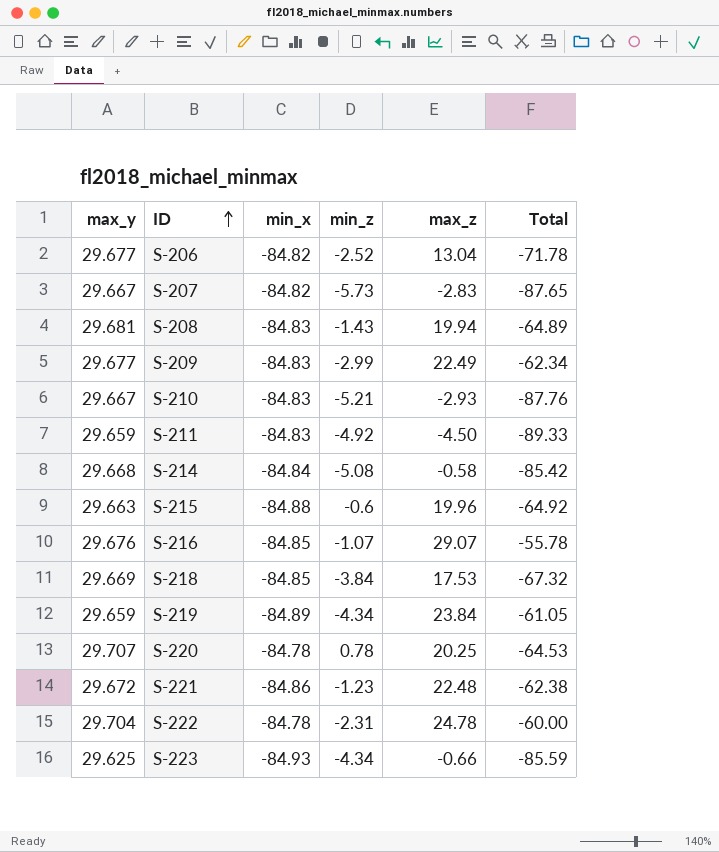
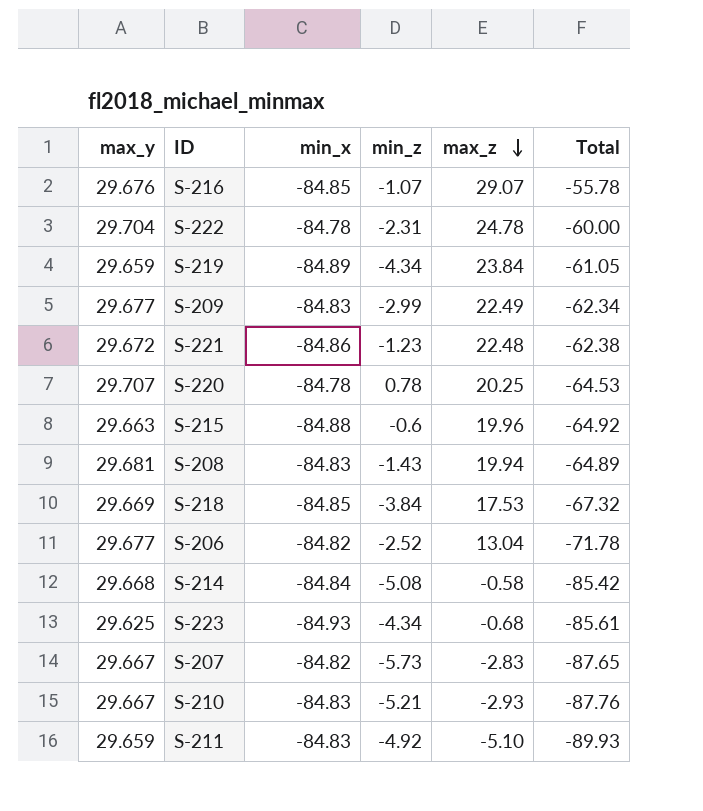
row order: ID ascending -> max_z descending
S-223 | max_z: -0.66 -> -0.68
S-223 | Total: -85.59 -> -85.61
S-211 | max_z: -4.50 -> -5.10
S-211 | Total: -89.33 -> -89.93

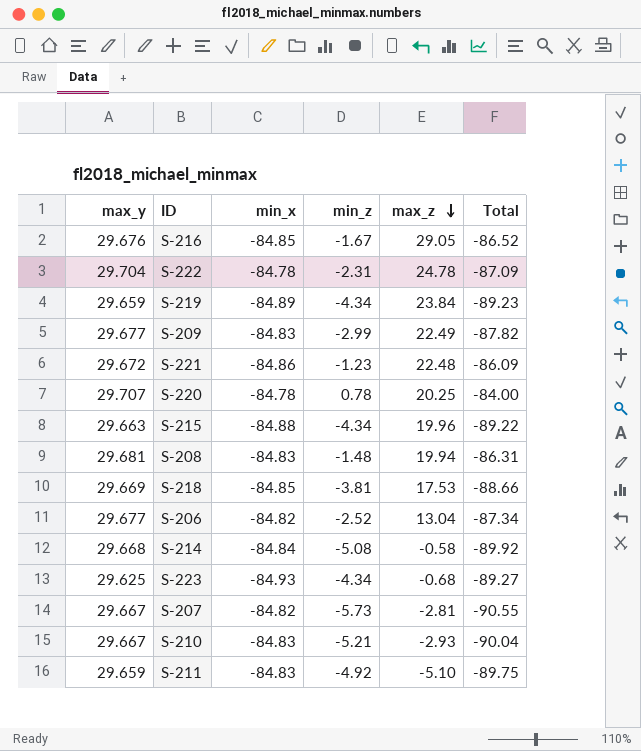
column Total | formula: [min_x] + [max_z] -> [min_x] + [min_z]
S-216 | min_z: -1.07 -> -1.67
S-216 | max_z: 29.07 -> 29.05
S-215 | min_z: -0.6 -> -4.34
S-208 | min_z: -1.43 -> -1.48
S-218 | min_z: -3.84 -> -3.81
S-207 | max_z: -2.83 -> -2.81

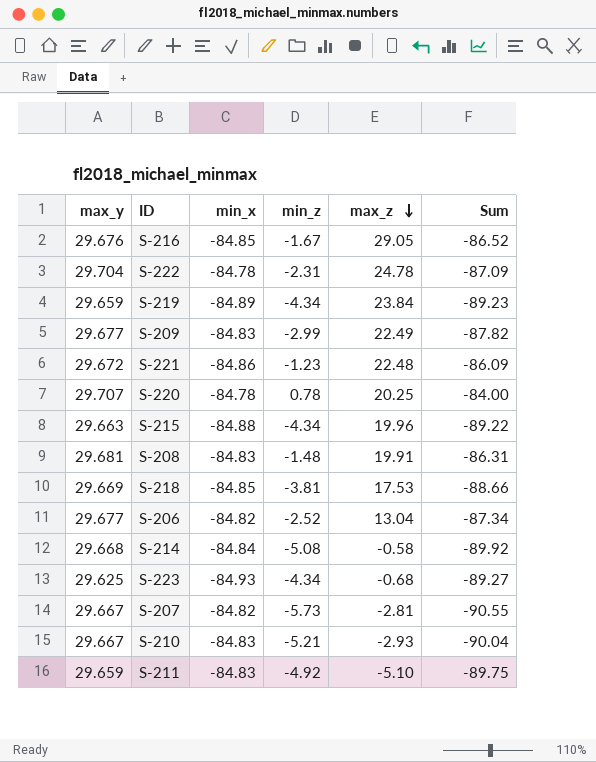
column name: Total -> Sum
S-208 | max_z: 19.94 -> 19.91

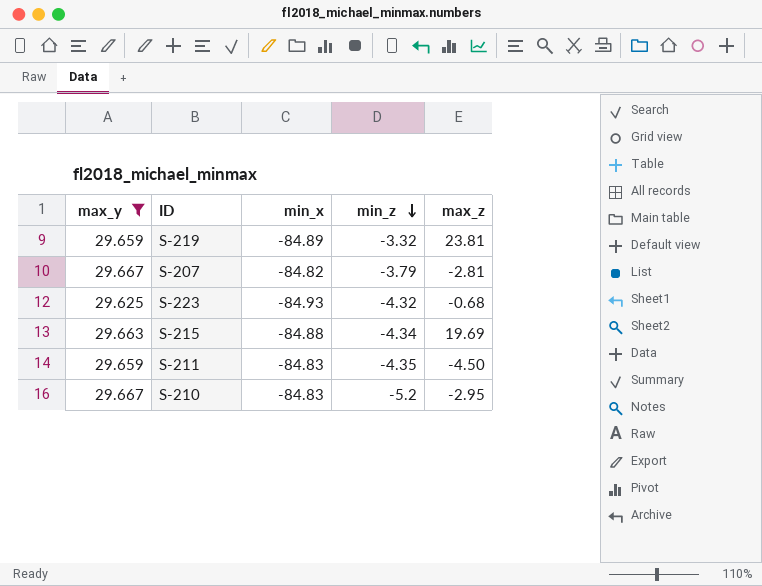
filter: none -> max_y <= 29.667
row order: max_z descending -> min_z descending
column Sum | formula: [min_x] + [min_z] -> none
S-219 | min_z: -4.34 -> -3.32
S-219 | max_z: 23.84 -> 23.81
S-207 | min_z: -5.73 -> -3.79
S-223 | min_z: -4.34 -> -4.32
S-215 | max_z: 19.96 -> 19.69
S-211 | min_z: -4.92 -> -4.35
S-211 | max_z: -5.10 -> -4.50
S-210 | min_z: -5.21 -> -5.2
S-210 | max_z: -2.93 -> -2.95

